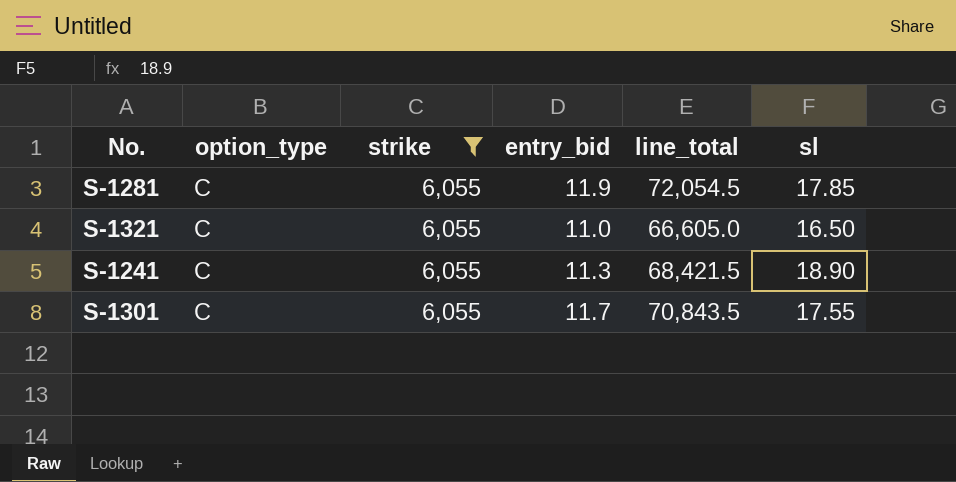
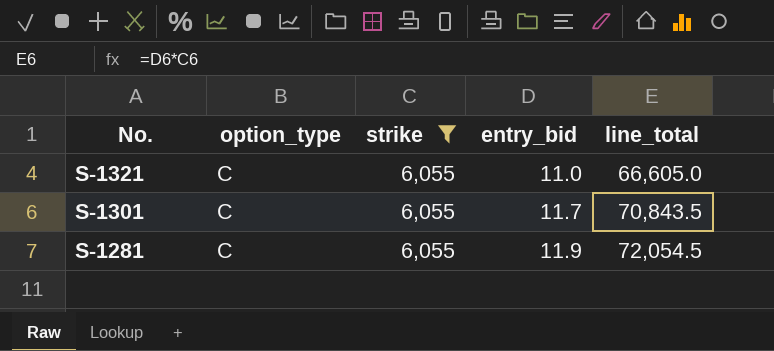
row order: none -> No. descending
column sl | position: 6 -> none
row S-1241: C | 6,055 | 11.3 | 68,421.5 | 18.90 -> none

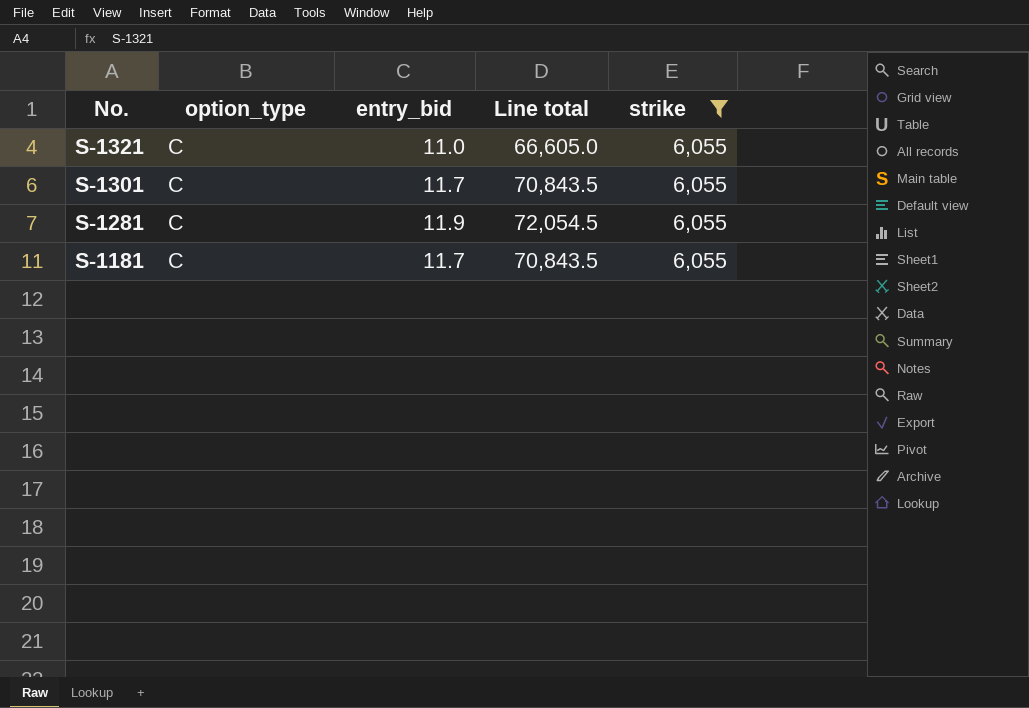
column name: line_total -> Line total
column strike | position: 3 -> 5
row S-1181: none -> C | 11.7 | 70,843.5 | 6,055

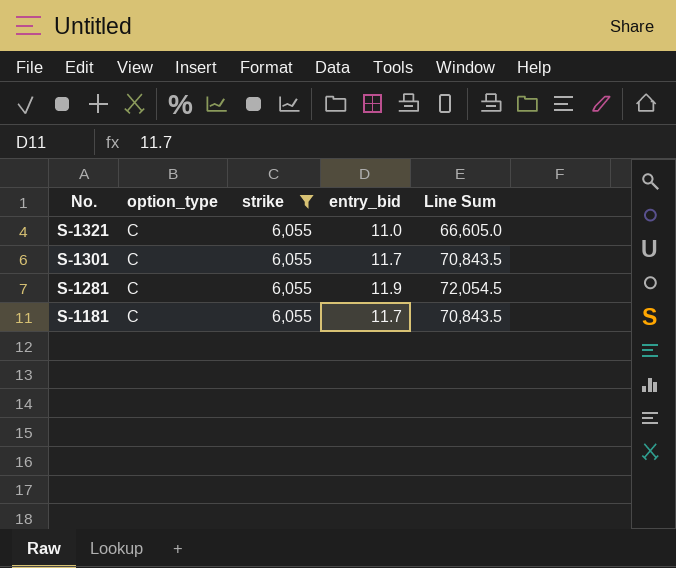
column strike | position: 5 -> 3
column name: Line total -> Line Sum

